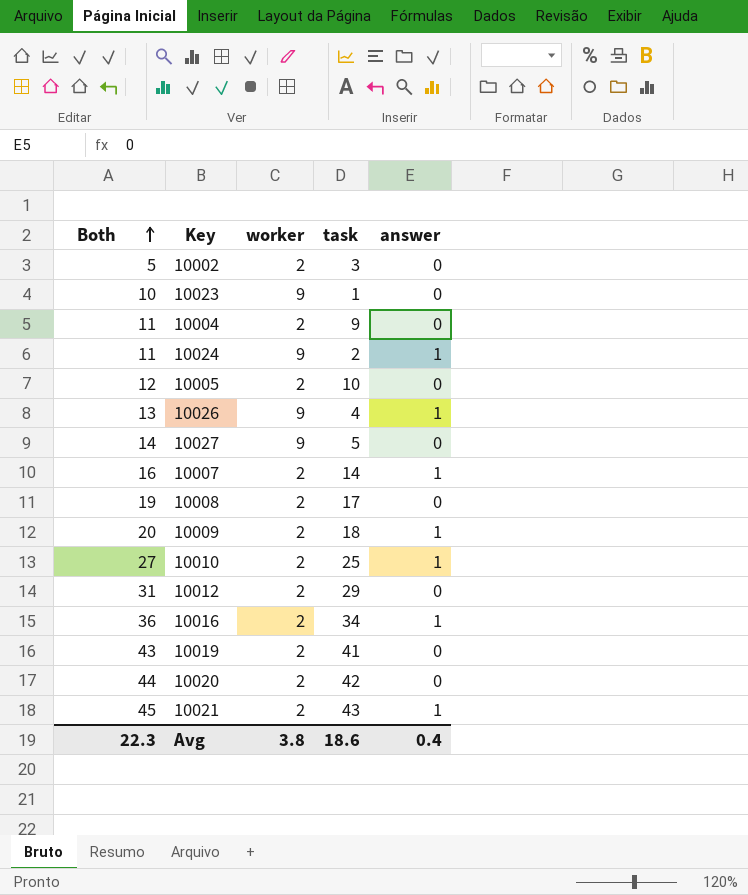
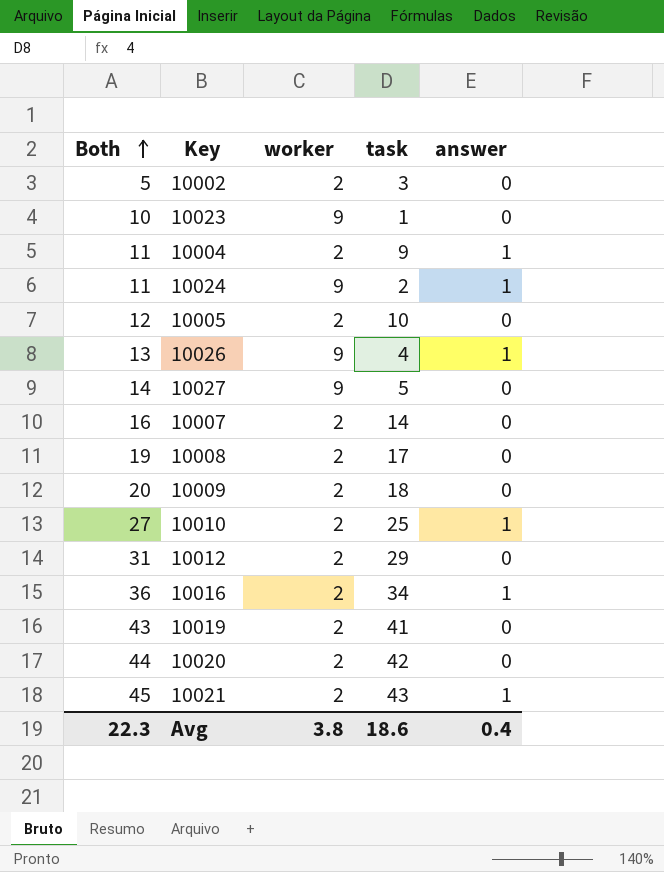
10004 | answer: 0 -> 1
10007 | answer: 1 -> 0
10009 | answer: 1 -> 0

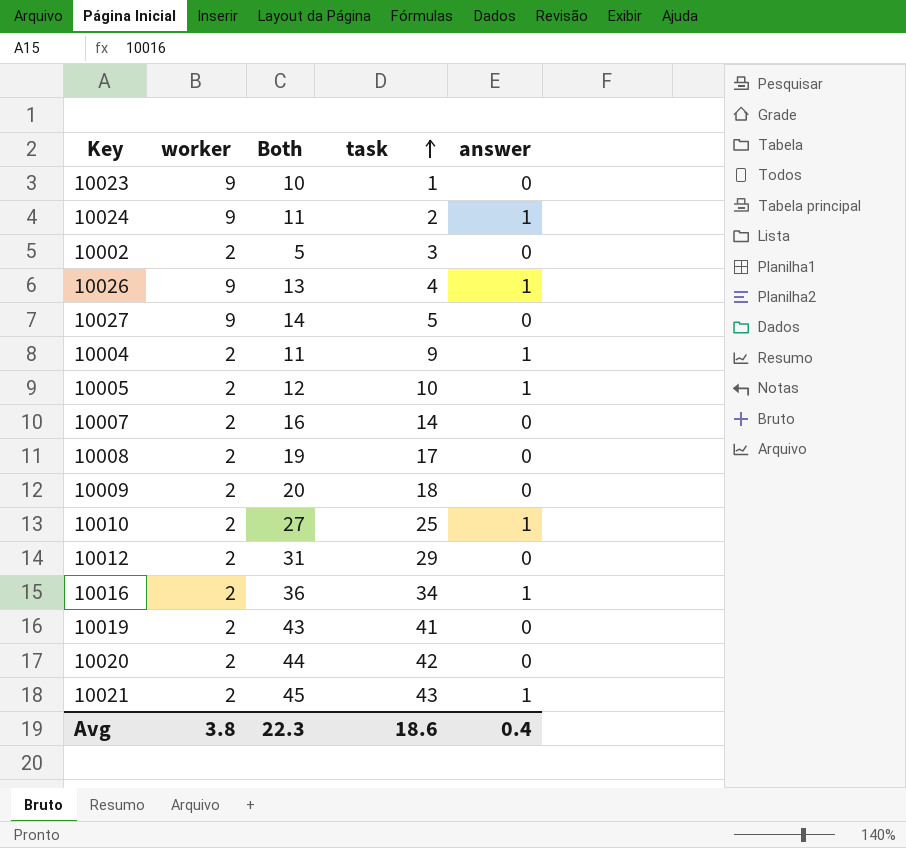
row order: Both ascending -> task ascending
column Both | position: 1 -> 3
10005 | answer: 0 -> 1

